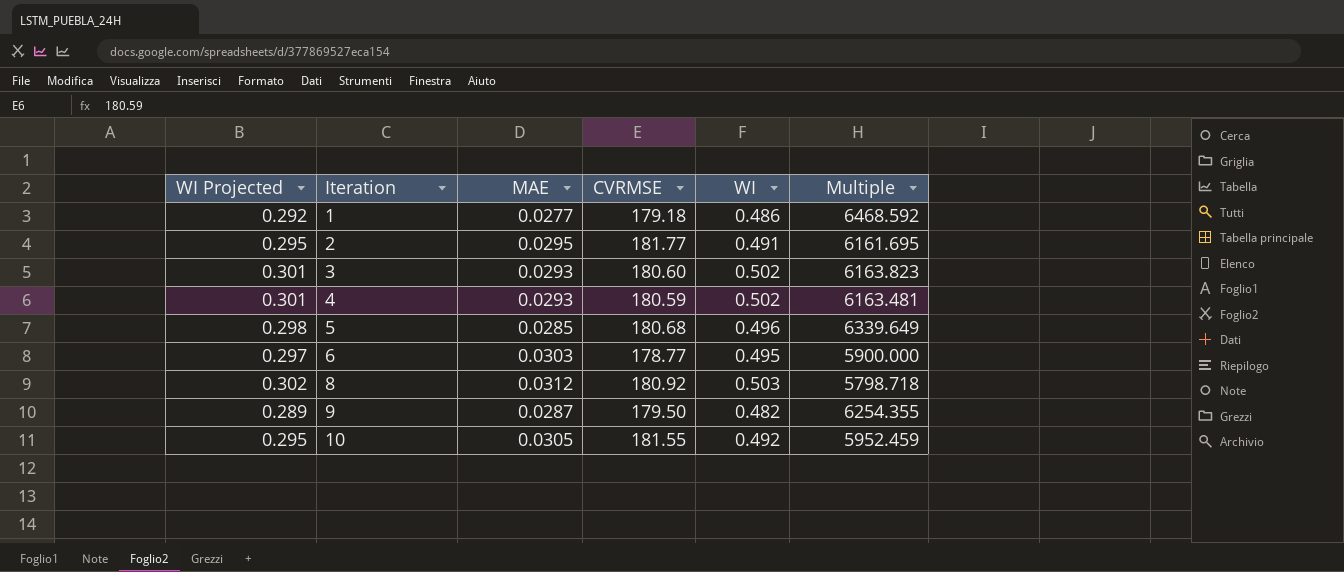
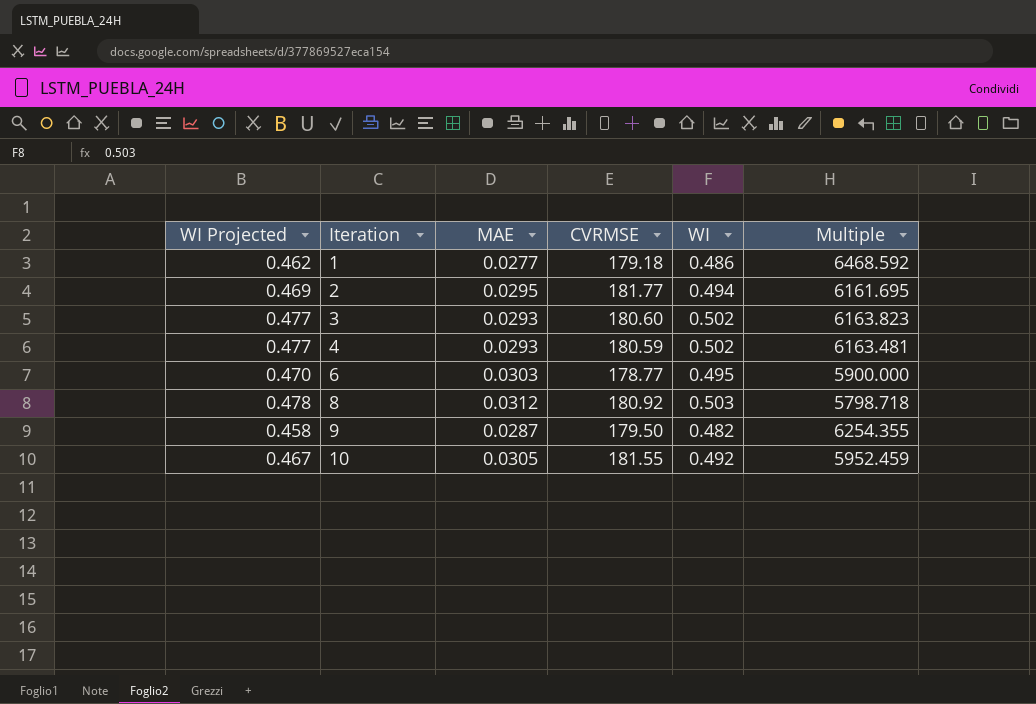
column WI Projected | formula: [WI] * 0.6 -> [WI] * 0.95
row 5: 0.298 | 0.0285 | 180.68 | 0.496 | 6339.649 -> none
2 | WI: 0.491 -> 0.494

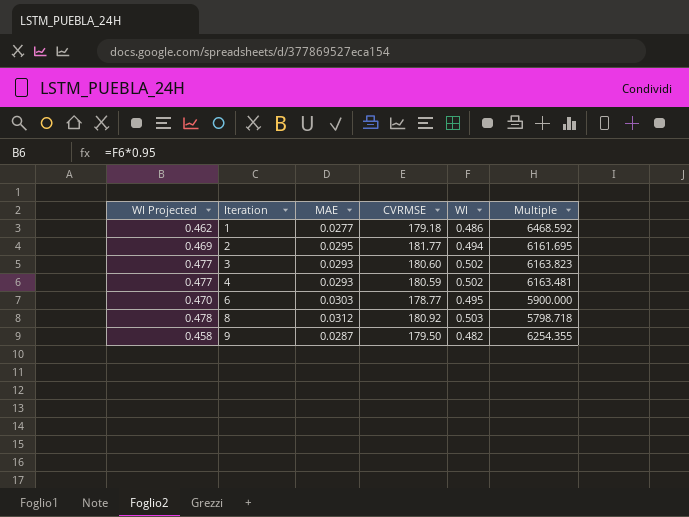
row 10: 0.467 | 0.0305 | 181.55 | 0.492 | 5952.459 -> none

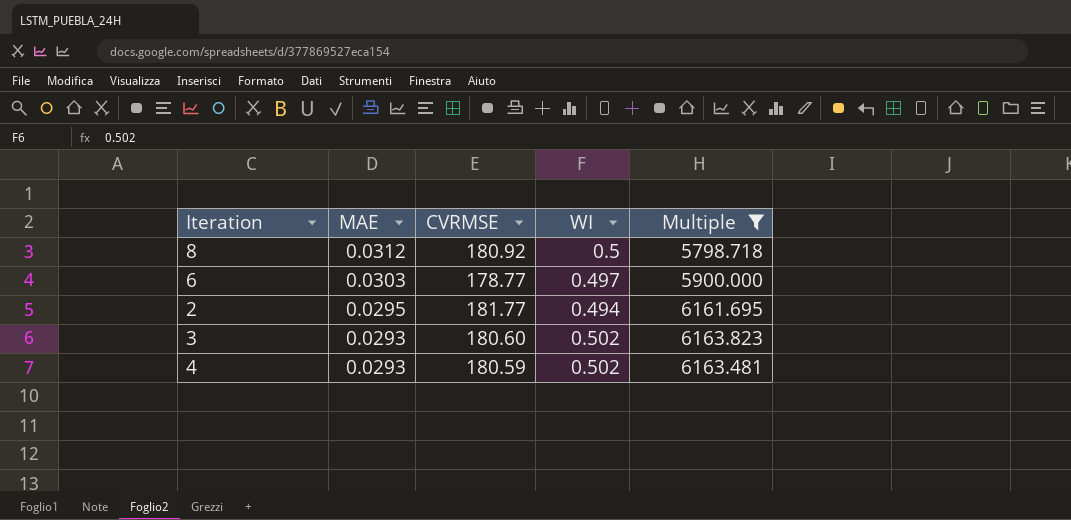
filter: none -> Multiple <= 6163.823
row order: Iteration ascending -> MAE descending
column WI Projected | formula: [WI] * 0.95 -> none
8 | WI: 0.503 -> 0.5
6 | WI: 0.495 -> 0.497

